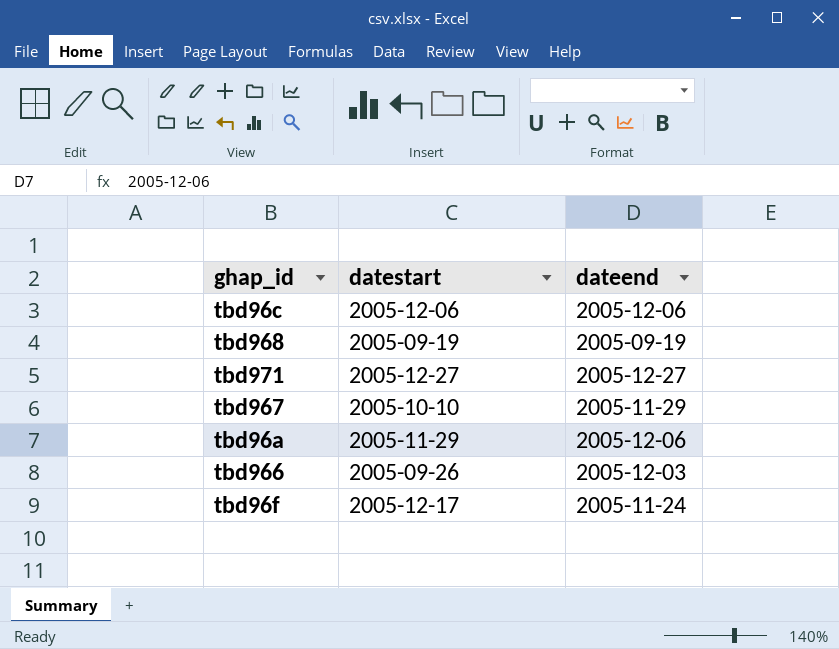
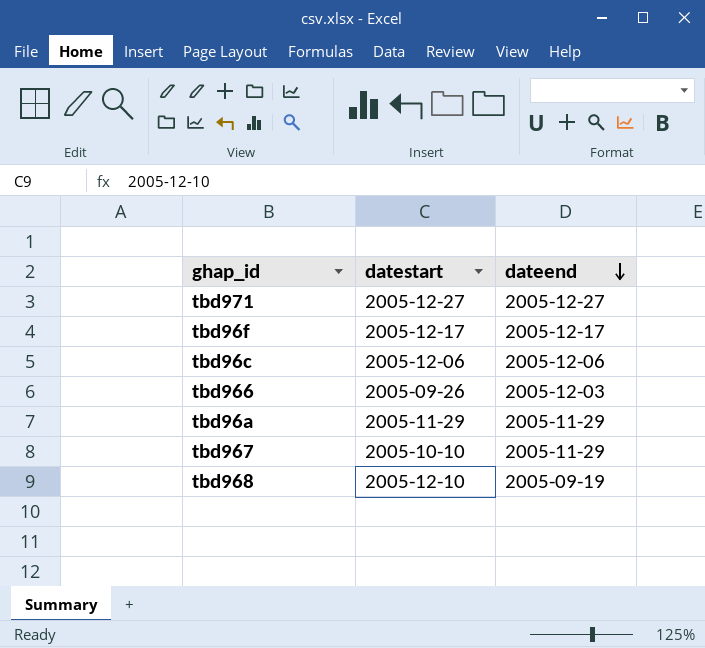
row order: none -> dateend descending
tbd96f | dateend: 2005-11-24 -> 2005-12-17
tbd96a | dateend: 2005-12-06 -> 2005-11-29
tbd968 | datestart: 2005-09-19 -> 2005-12-10

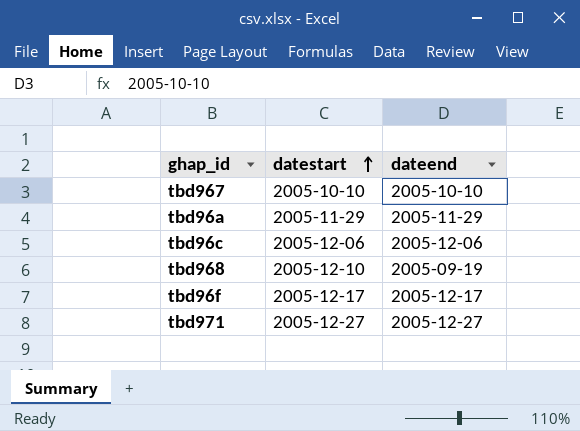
row order: dateend descending -> datestart ascending
row tbd966: 2005-09-26 | 2005-12-03 -> none
tbd967 | dateend: 2005-11-29 -> 2005-10-10

